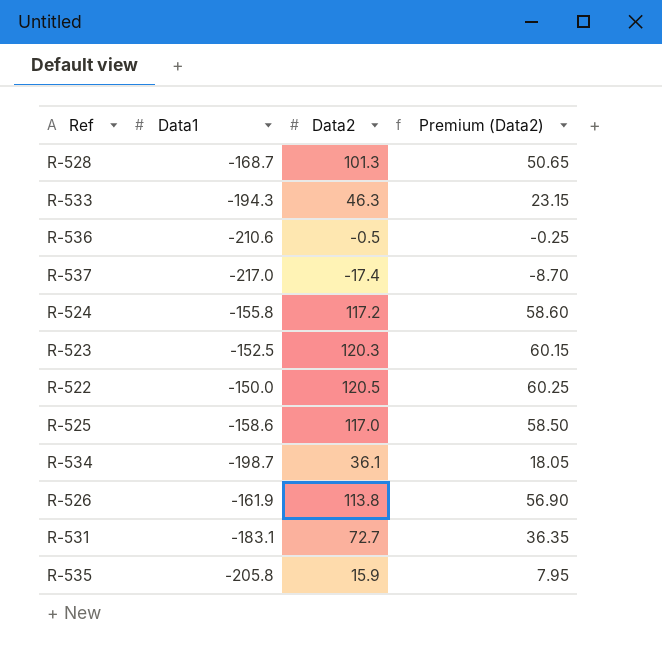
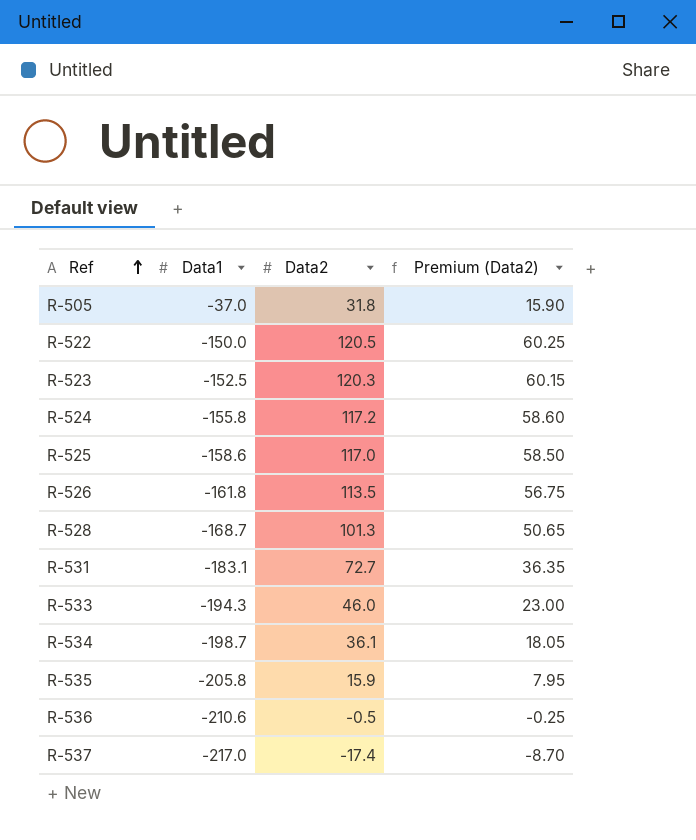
row order: none -> Ref ascending
row R-505: none -> -37.0 | 31.8 | 15.90
R-526 | Data1: -161.9 -> -161.8
R-526 | Data2: 113.8 -> 113.5
R-526 | Premium (Data2): 56.90 -> 56.75
R-533 | Data2: 46.3 -> 46.0
R-533 | Premium (Data2): 23.15 -> 23.00

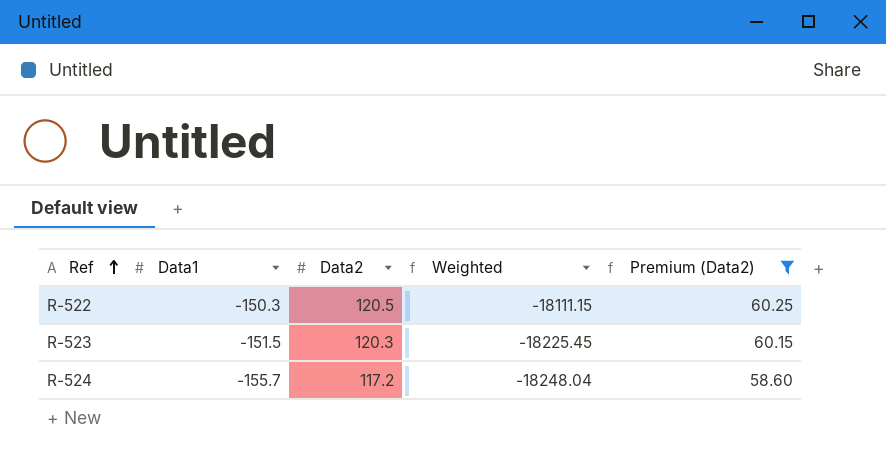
filter: none -> Premium (Data2) >= 58.60
column Weighted | formula: none -> [Data1] * [Data2]
R-522 | Data1: -150.0 -> -150.3
R-523 | Data1: -152.5 -> -151.5
R-524 | Data1: -155.8 -> -155.7

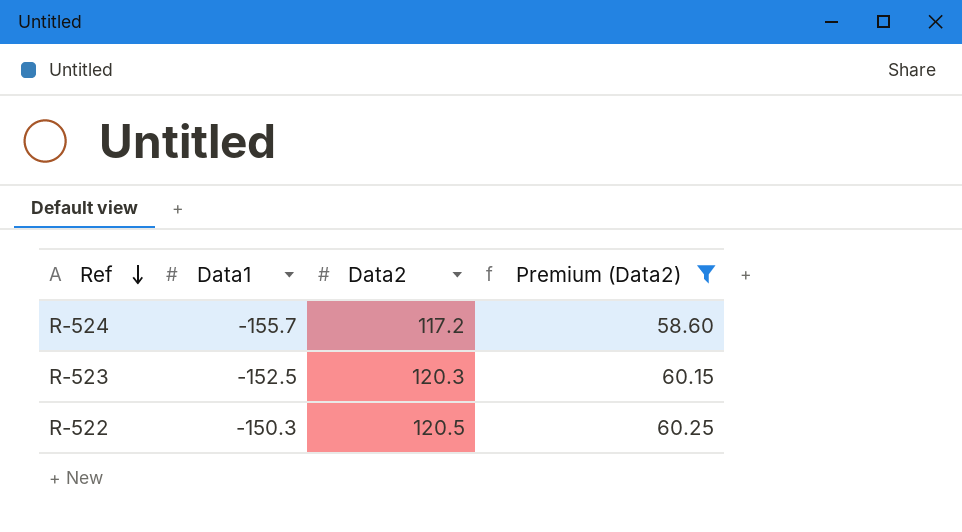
row order: Ref ascending -> Ref descending
column Weighted | formula: [Data1] * [Data2] -> none
R-523 | Data1: -151.5 -> -152.5

